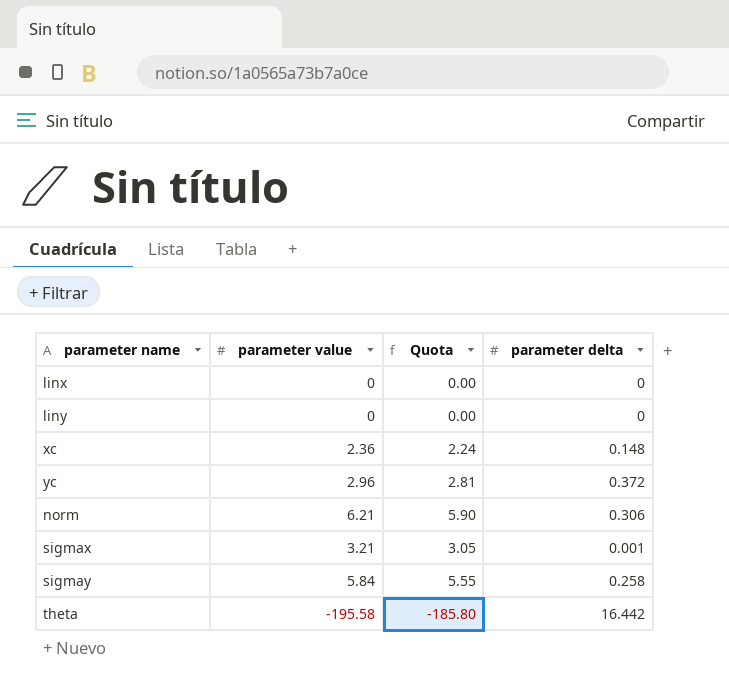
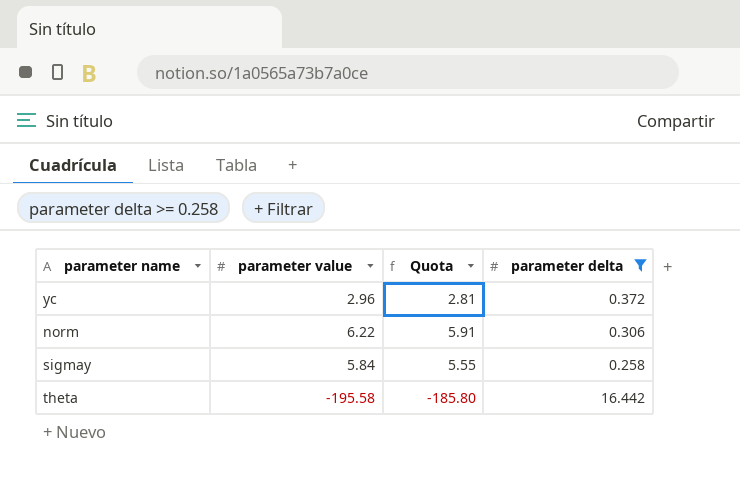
filter: none -> parameter delta >= 0.258
norm | parameter value: 6.21 -> 6.22
norm | Quota: 5.90 -> 5.91

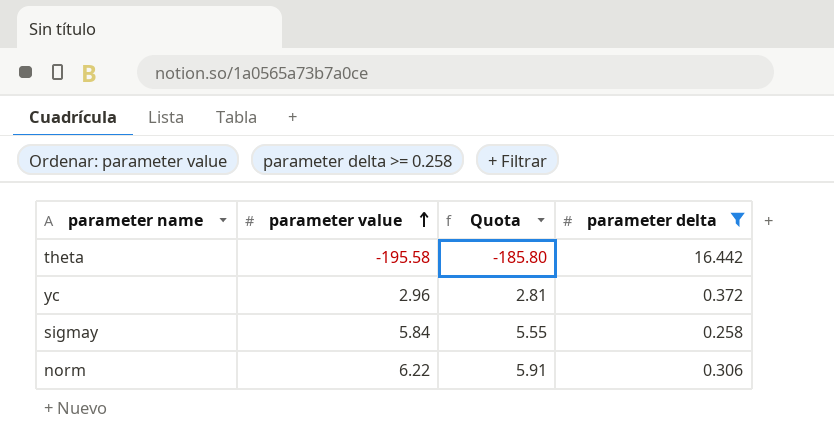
row order: none -> parameter value ascending

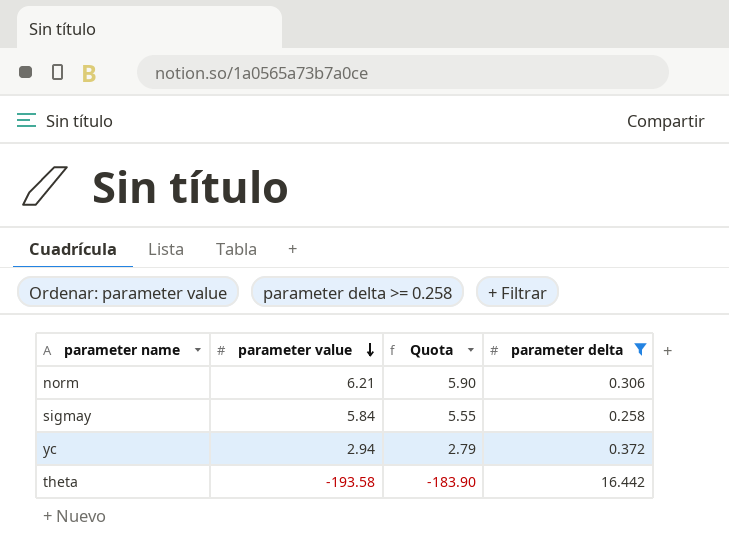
row order: parameter value ascending -> parameter value descending
norm | parameter value: 6.22 -> 6.21
norm | Quota: 5.91 -> 5.90
yc | parameter value: 2.96 -> 2.94
yc | Quota: 2.81 -> 2.79
theta | parameter value: -195.58 -> -193.58
theta | Quota: -185.80 -> -183.90

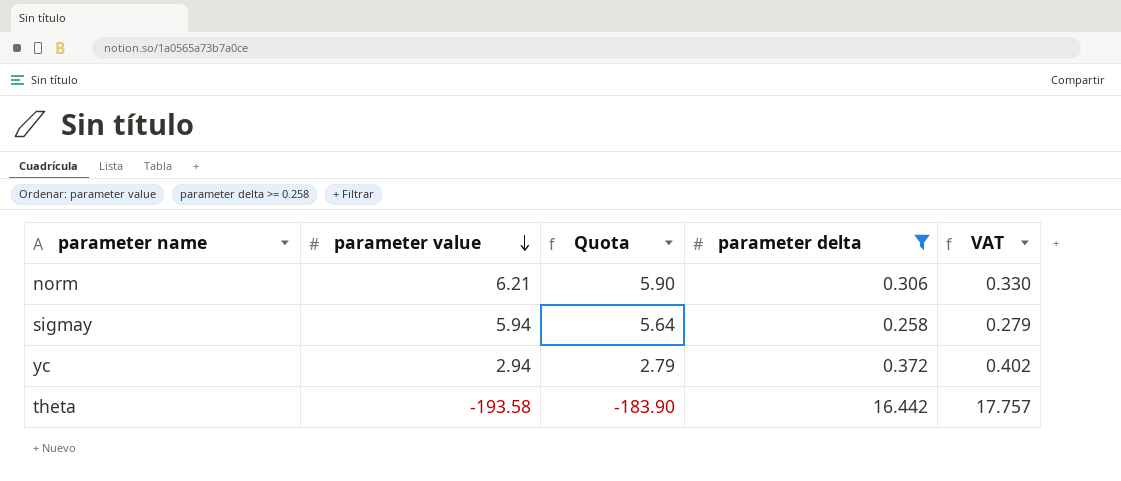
column VAT | formula: none -> [parameter delta] * 1.08
sigmay | parameter value: 5.84 -> 5.94
sigmay | Quota: 5.55 -> 5.64

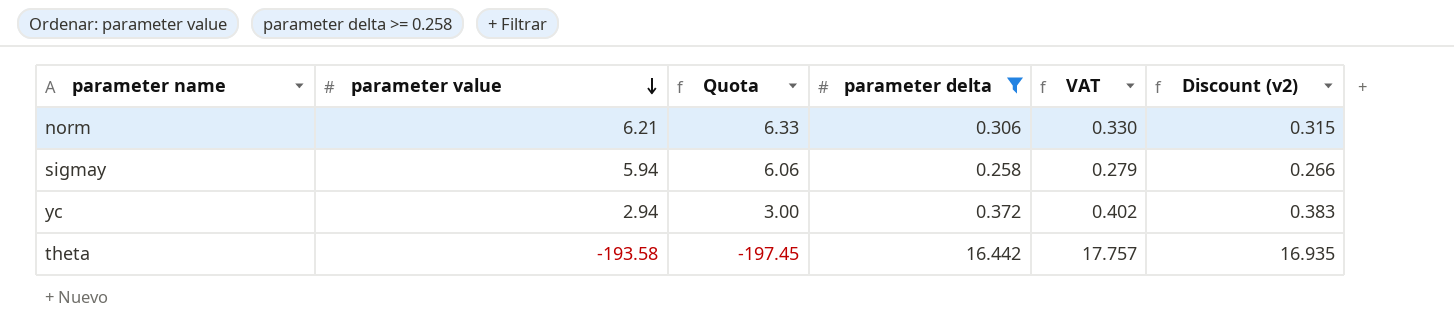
column Quota | formula: [parameter value] * 0.95 -> [parameter value] * 1.02
column Discount (v2) | formula: none -> [parameter delta] * 1.03

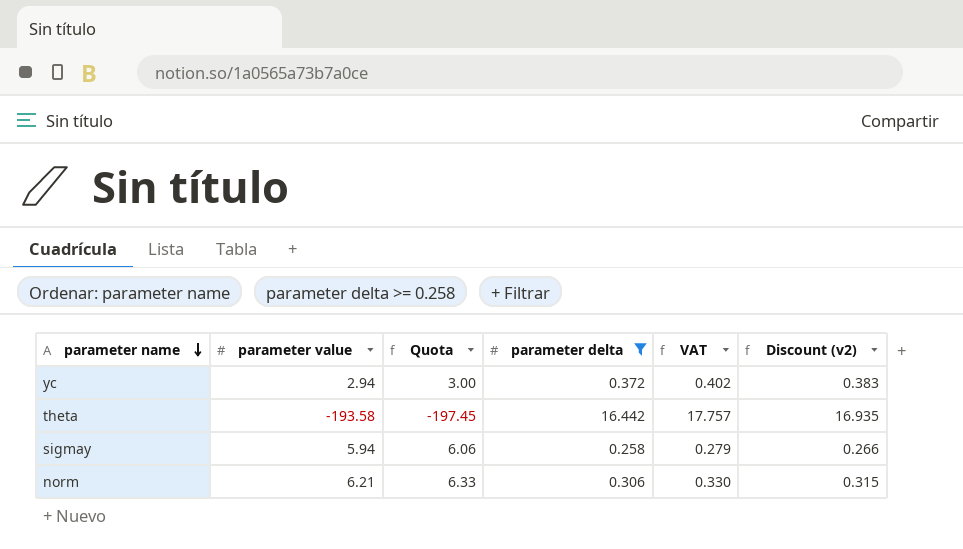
row order: parameter value descending -> parameter name descending

